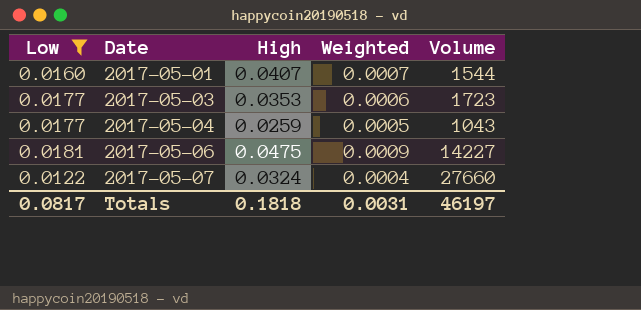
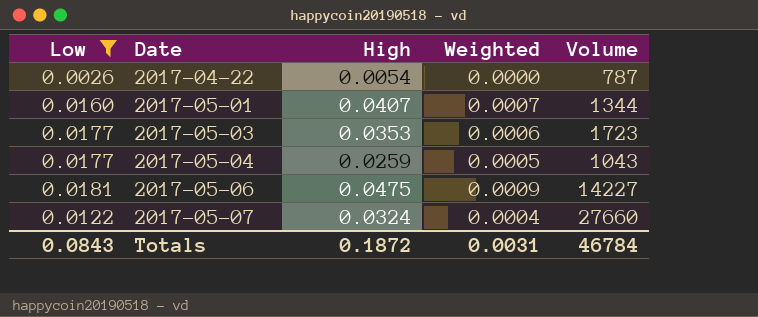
row 2017-04-22: none -> 0.0026 | 0.0054 | 0.0000 | 787
2017-05-01 | Volume: 1544 -> 1344
Totals | Low: 0.0817 -> 0.0843
Totals | High: 0.1818 -> 0.1872
Totals | Volume: 46197 -> 46784

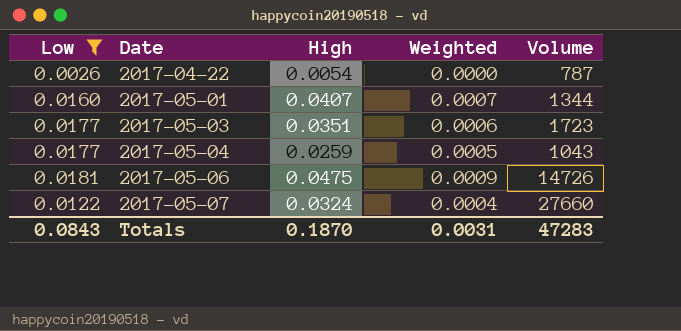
2017-05-03 | High: 0.0353 -> 0.0351
2017-05-06 | Volume: 14227 -> 14726
Totals | High: 0.1872 -> 0.1870
Totals | Volume: 46784 -> 47283

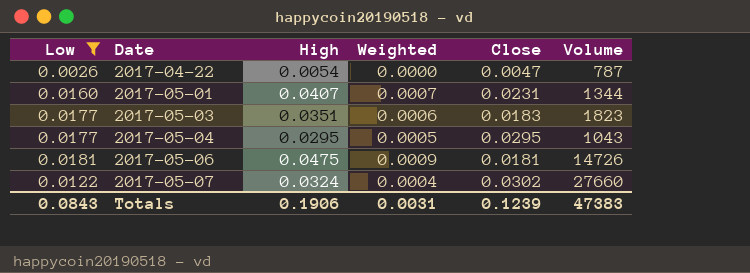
column Close | position: none -> 5
2017-05-03 | Volume: 1723 -> 1823
2017-05-04 | High: 0.0259 -> 0.0295
Totals | High: 0.1870 -> 0.1906
Totals | Volume: 47283 -> 47383

